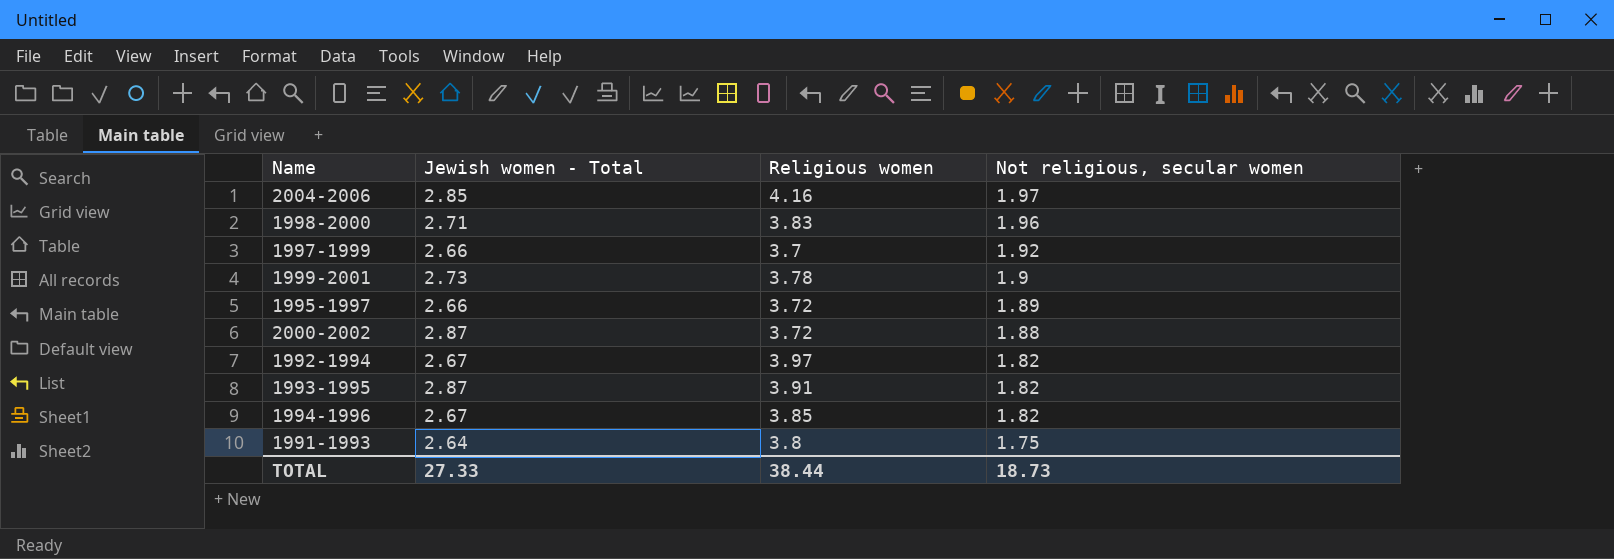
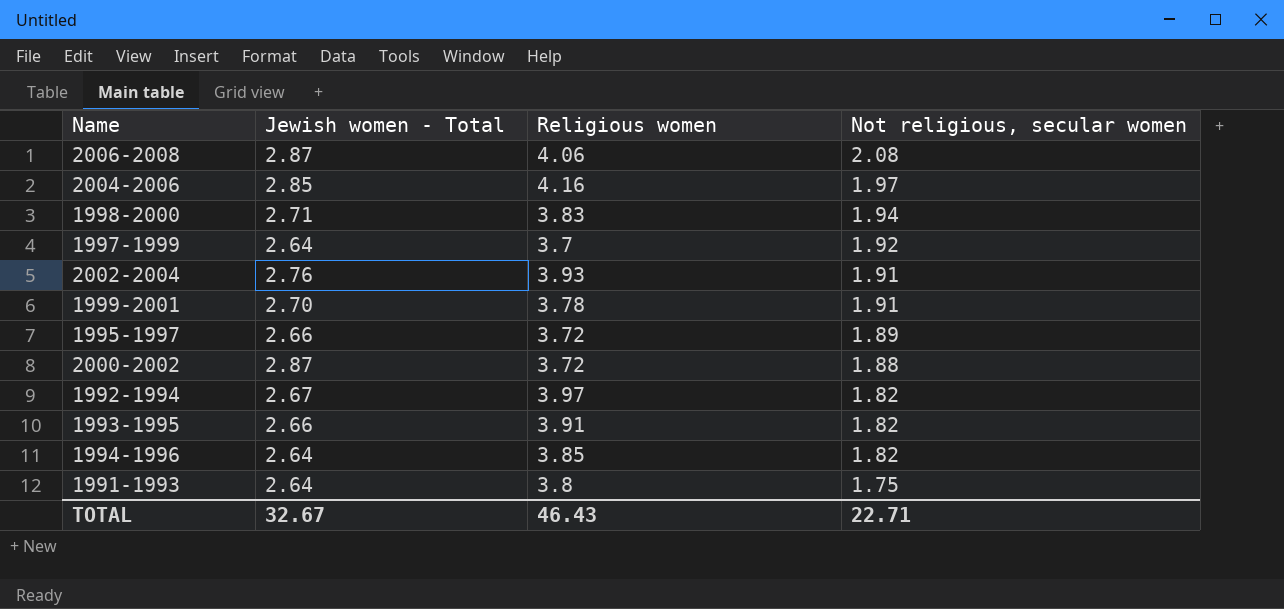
row 2006-2008: none -> 2.87 | 4.06 | 2.08
1998-2000 | Not religious, secular women: 1.96 -> 1.94
1997-1999 | Jewish women - Total: 2.66 -> 2.64
row 2002-2004: none -> 2.76 | 3.93 | 1.91
1999-2001 | Jewish women - Total: 2.73 -> 2.70
1999-2001 | Not religious, secular women: 1.9 -> 1.91
1993-1995 | Jewish women - Total: 2.87 -> 2.66
1994-1996 | Jewish women - Total: 2.67 -> 2.64
TOTAL | Jewish women - Total: 27.33 -> 32.67
TOTAL | Religious women: 38.44 -> 46.43
TOTAL | Not religious, secular women: 18.73 -> 22.71

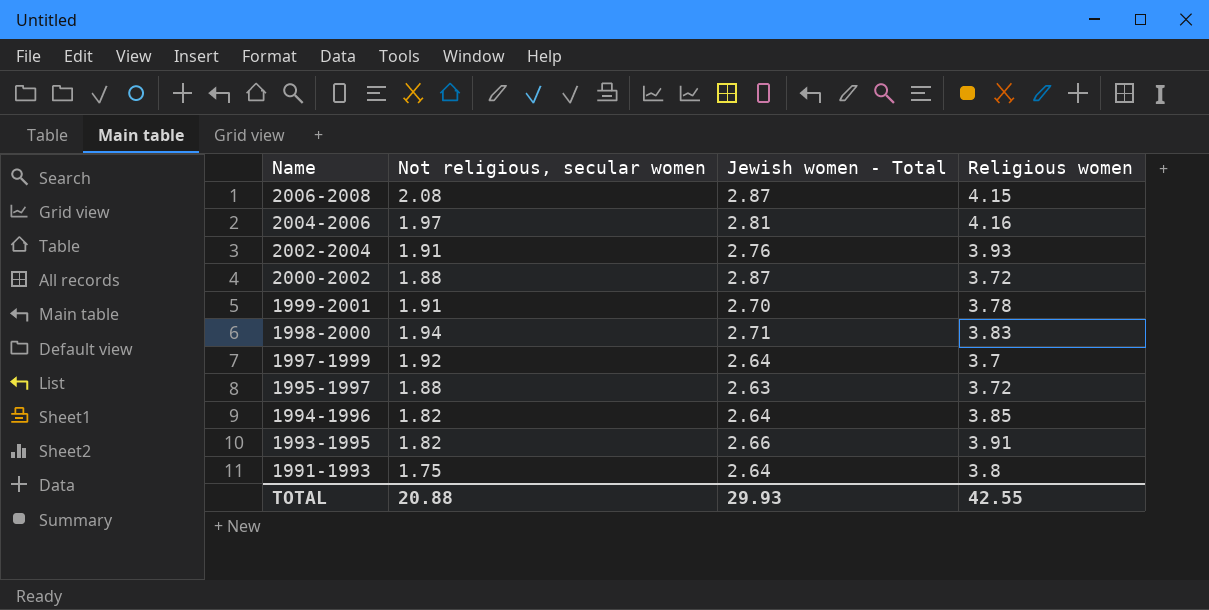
row order: Not religious, secular women descending -> Name descending
column Not religious, secular women | position: 4 -> 2
row 1992-1994: 2.67 | 3.97 | 1.82 -> none
2006-2008 | Religious women: 4.06 -> 4.15
2004-2006 | Jewish women - Total: 2.85 -> 2.81
1995-1997 | Not religious, secular women: 1.89 -> 1.88
1995-1997 | Jewish women - Total: 2.66 -> 2.63
TOTAL | Not religious, secular women: 22.71 -> 20.88
TOTAL | Jewish women - Total: 32.67 -> 29.93
TOTAL | Religious women: 46.43 -> 42.55

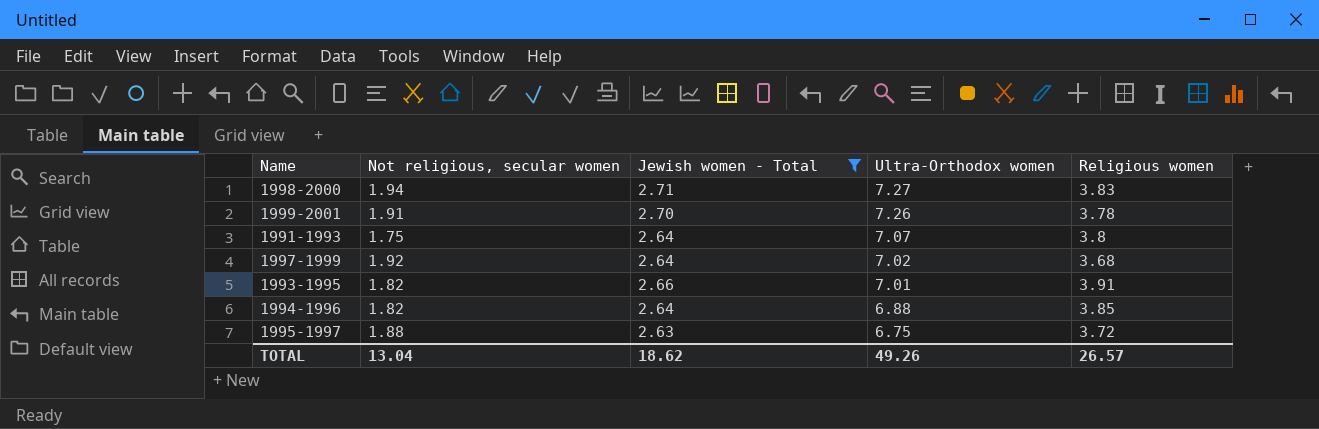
filter: none -> Jewish women - Total <= 2.71
row order: Name descending -> Ultra-Orthodox women descending
column Ultra-Orthodox women | position: none -> 4
1997-1999 | Religious women: 3.7 -> 3.68
TOTAL | Not religious, secular women: 20.88 -> 13.04
TOTAL | Jewish women - Total: 29.93 -> 18.62
TOTAL | Religious women: 42.55 -> 26.57

